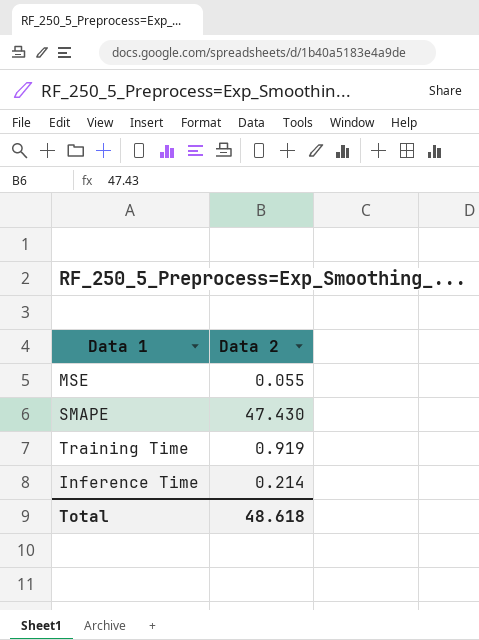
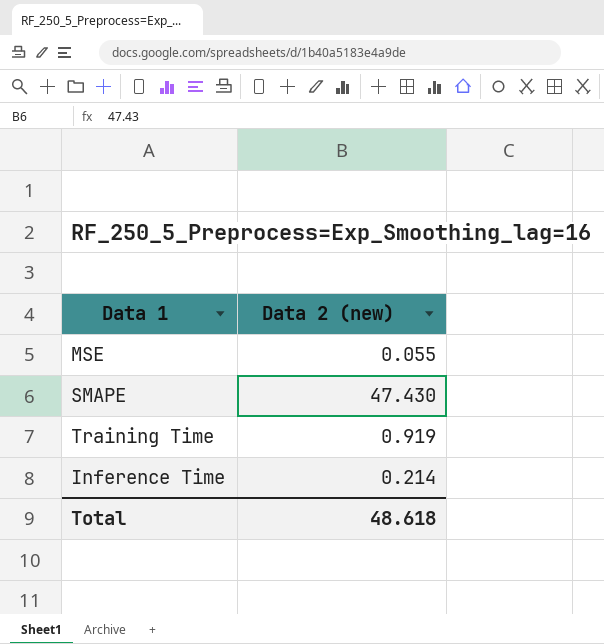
column name: Data 2 -> Data 2 (new)

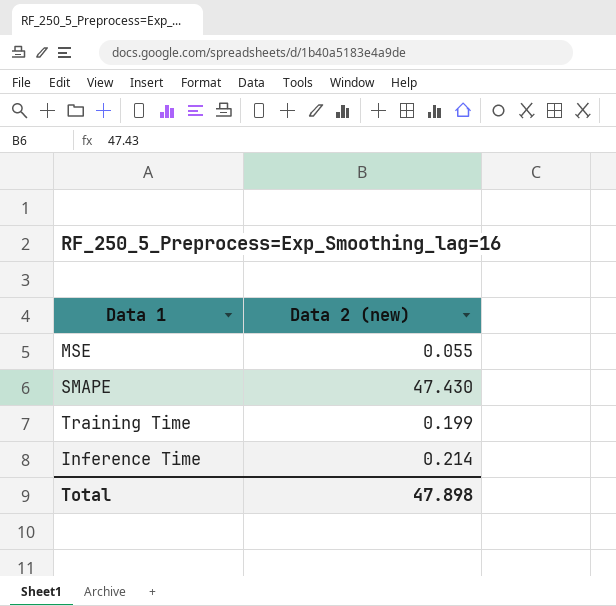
Training Time | Data 2 (new): 0.919 -> 0.199
Total | Data 2 (new): 48.618 -> 47.898

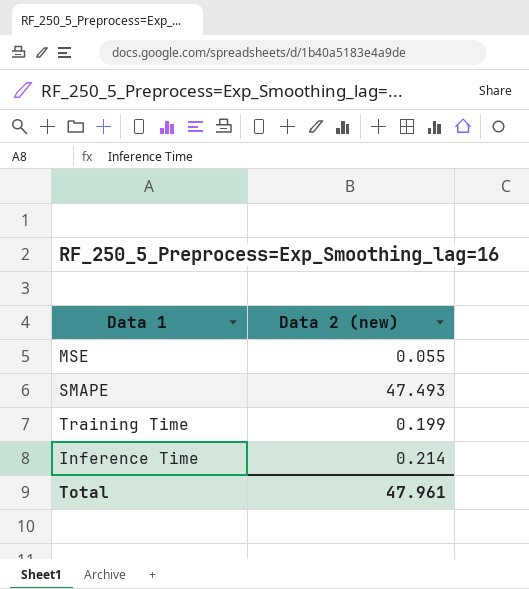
SMAPE | Data 2 (new): 47.430 -> 47.493
Total | Data 2 (new): 47.898 -> 47.961

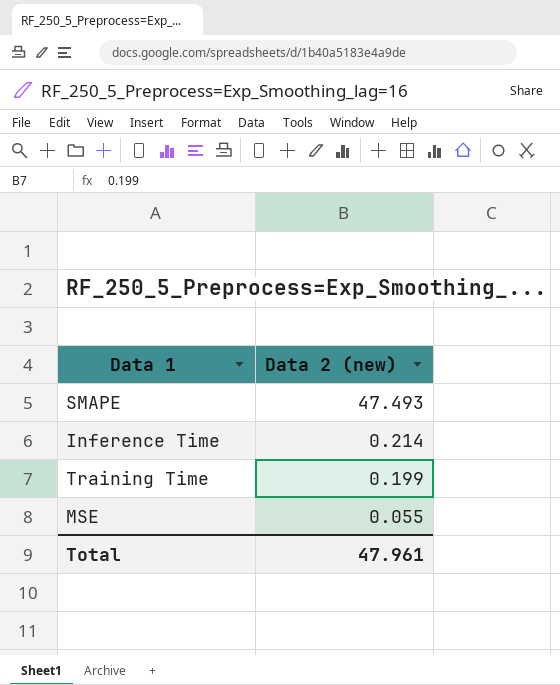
row order: none -> Data 2 (new) descending

